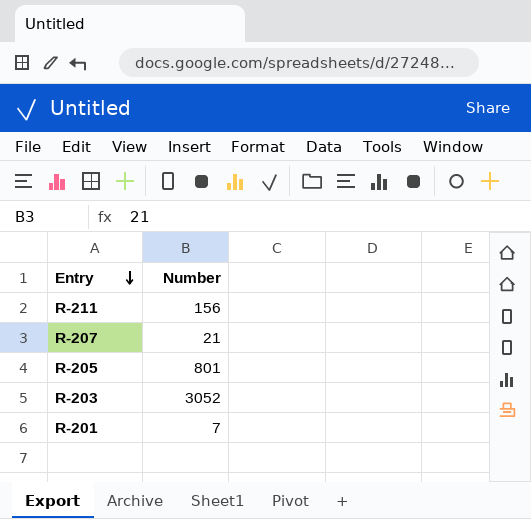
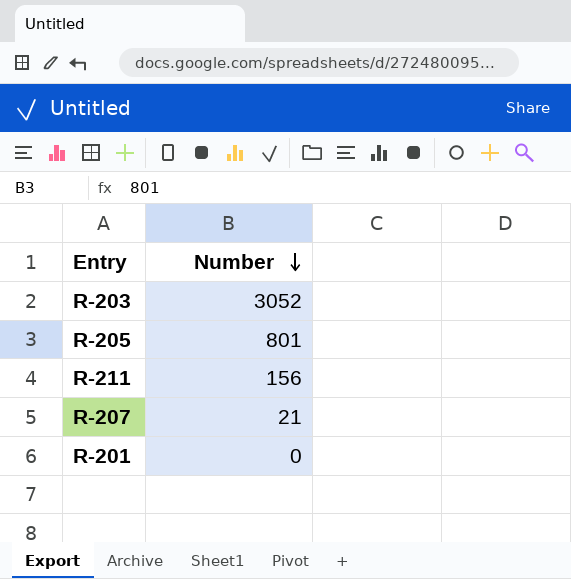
row order: Entry descending -> Number descending
R-201 | Number: 7 -> 0

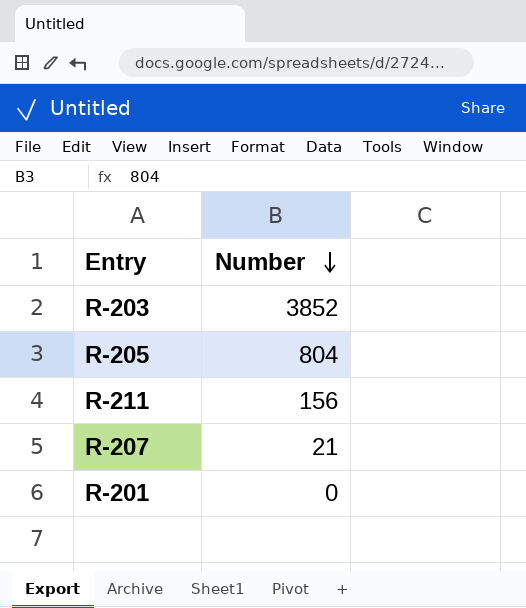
R-203 | Number: 3052 -> 3852
R-205 | Number: 801 -> 804

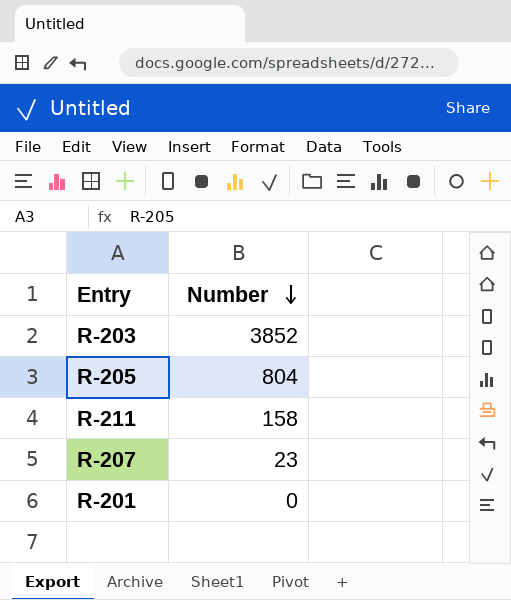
R-211 | Number: 156 -> 158
R-207 | Number: 21 -> 23

